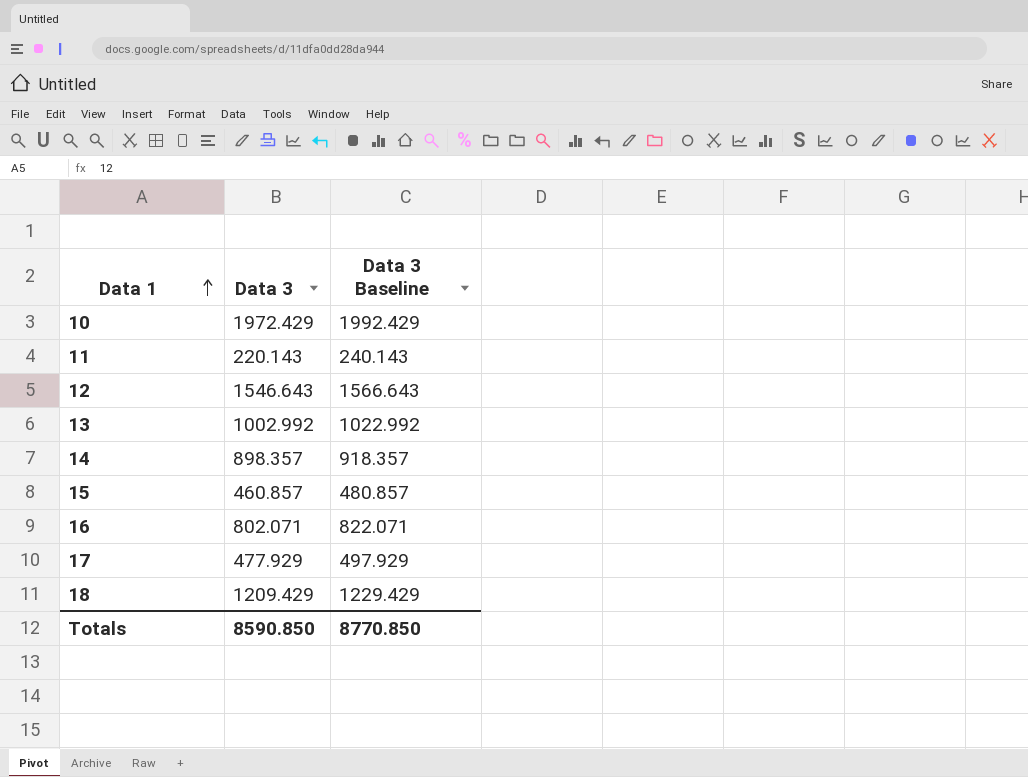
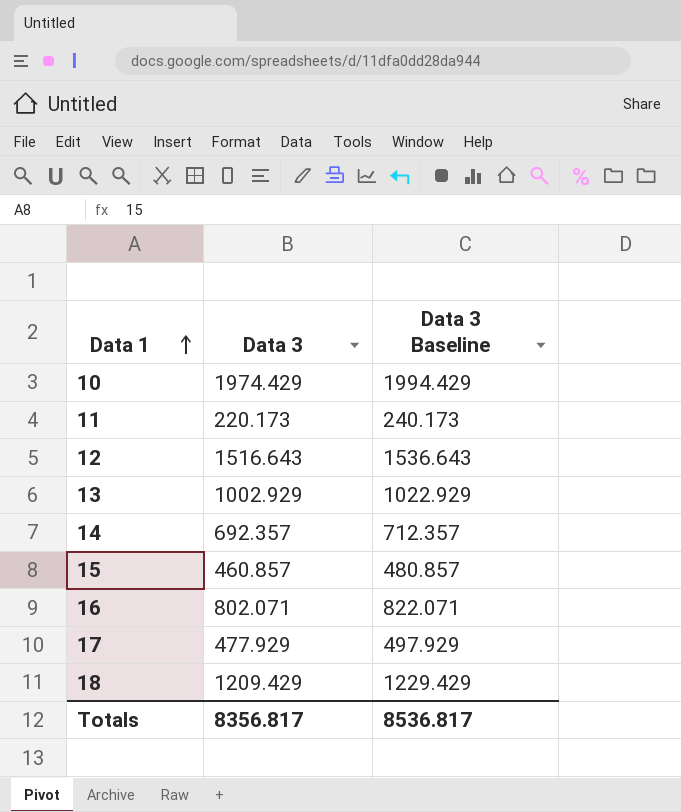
10 | Data 3: 1972.429 -> 1974.429
10 | Data 3 Baseline: 1992.429 -> 1994.429
11 | Data 3: 220.143 -> 220.173
11 | Data 3 Baseline: 240.143 -> 240.173
12 | Data 3: 1546.643 -> 1516.643
12 | Data 3 Baseline: 1566.643 -> 1536.643
13 | Data 3: 1002.992 -> 1002.929
13 | Data 3 Baseline: 1022.992 -> 1022.929
14 | Data 3: 898.357 -> 692.357
14 | Data 3 Baseline: 918.357 -> 712.357
Totals | Data 3: 8590.850 -> 8356.817
Totals | Data 3 Baseline: 8770.850 -> 8536.817

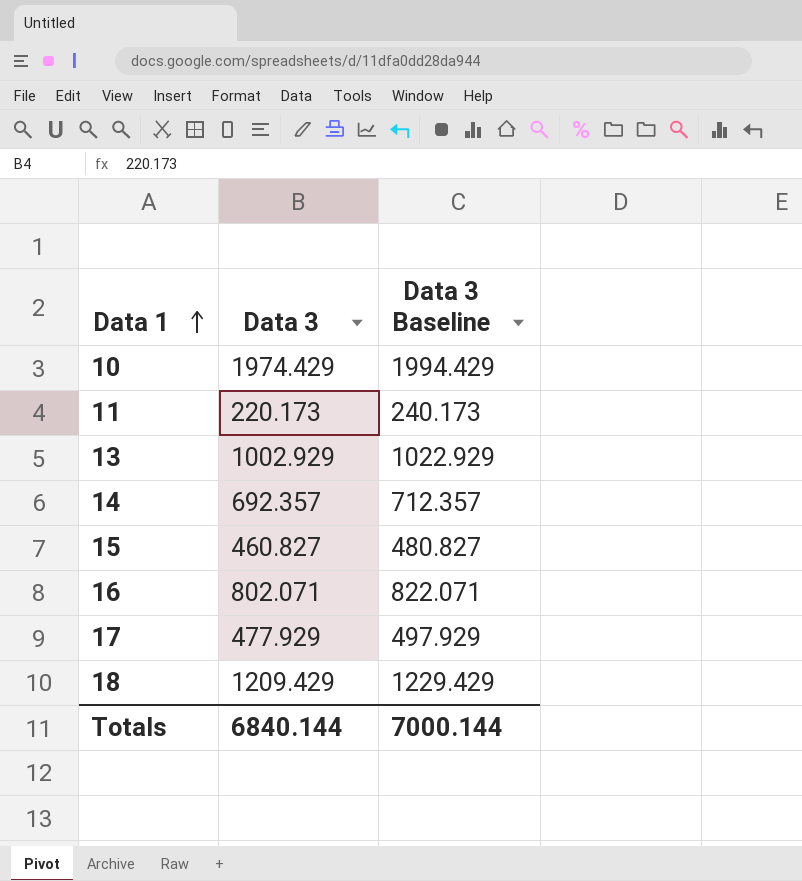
row 12: 1516.643 | 1536.643 -> none
15 | Data 3: 460.857 -> 460.827
15 | Data 3 Baseline: 480.857 -> 480.827
Totals | Data 3: 8356.817 -> 6840.144
Totals | Data 3 Baseline: 8536.817 -> 7000.144

